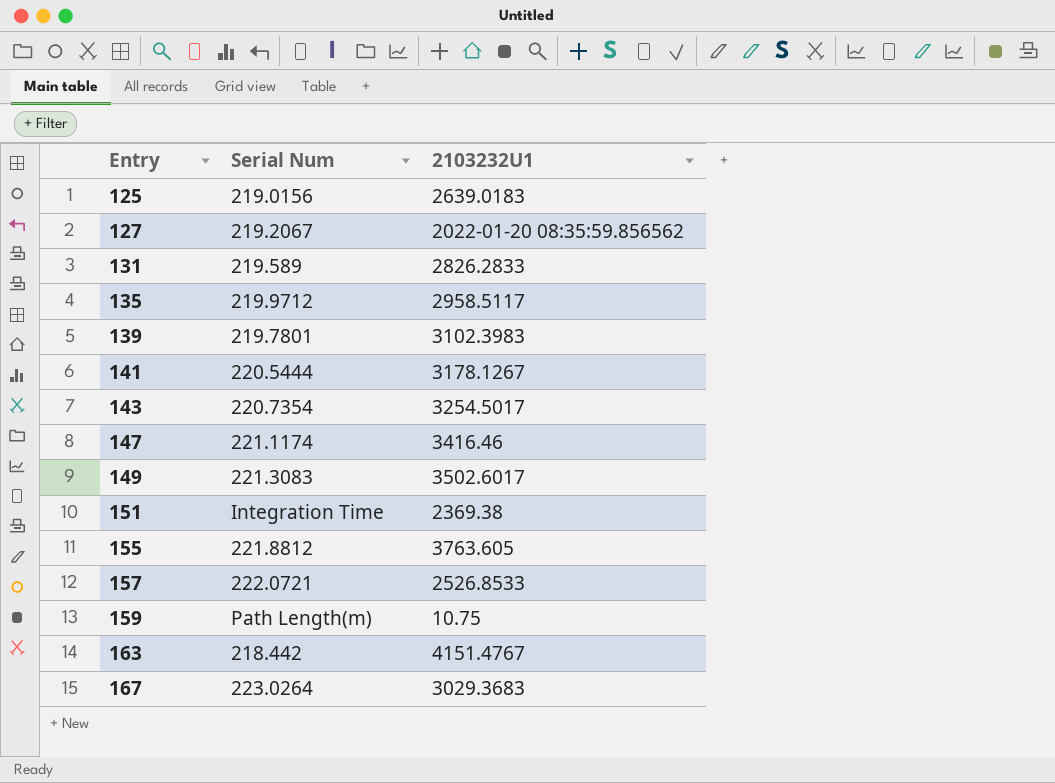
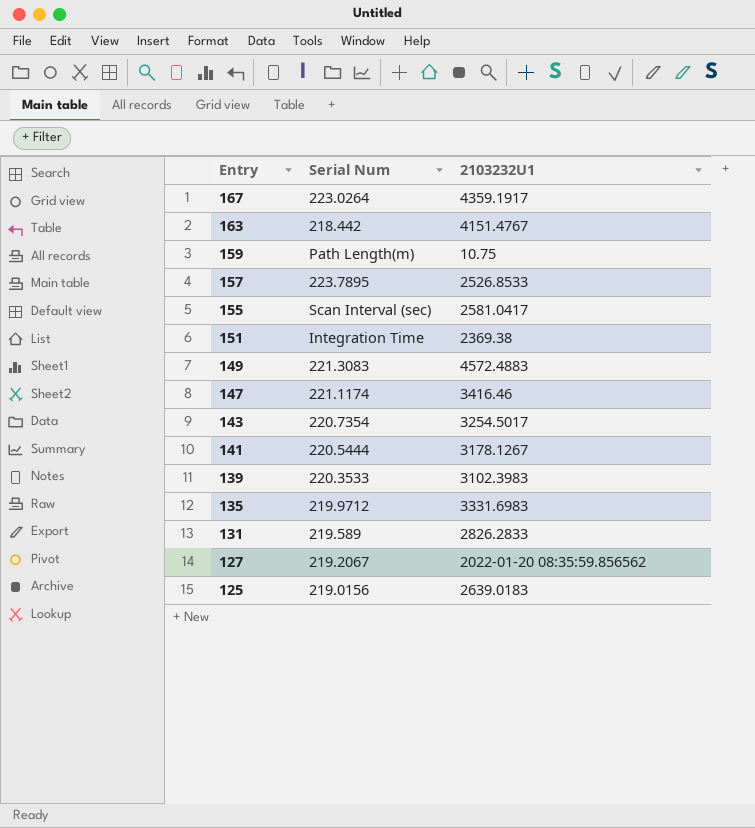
row order: Entry ascending -> Entry descending
167 | 2103232U1: 3029.3683 -> 4359.1917
157 | Serial Num: 222.0721 -> 223.7895
155 | Serial Num: 221.8812 -> Scan Interval (sec)
155 | 2103232U1: 3763.605 -> 2581.0417
149 | 2103232U1: 3502.6017 -> 4572.4883
139 | Serial Num: 219.7801 -> 220.3533
135 | 2103232U1: 2958.5117 -> 3331.6983

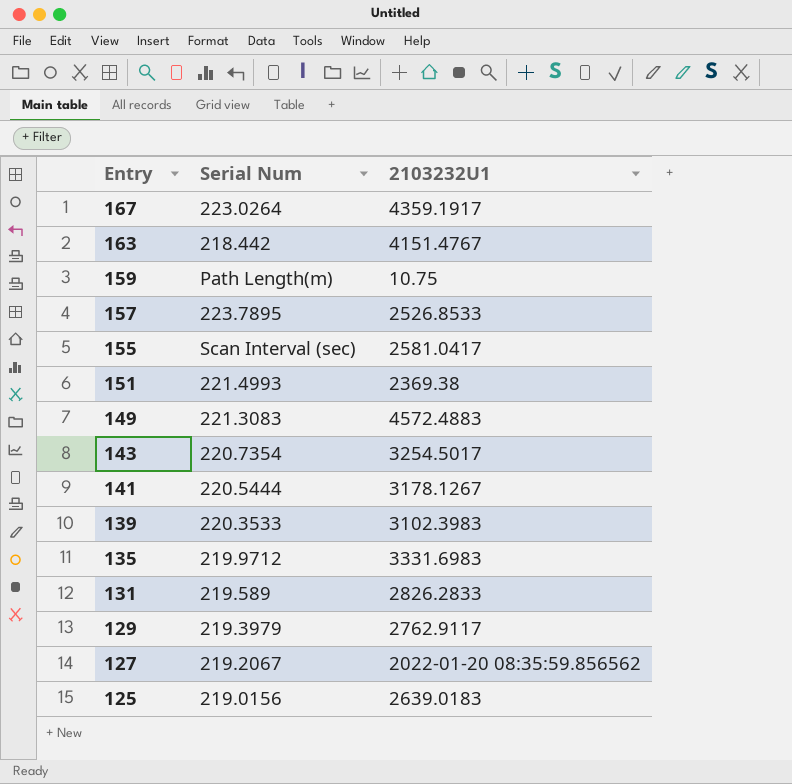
row 147: 221.1174 | 3416.46 -> none
151 | Serial Num: Integration Time -> 221.4993
row 129: none -> 219.3979 | 2762.9117

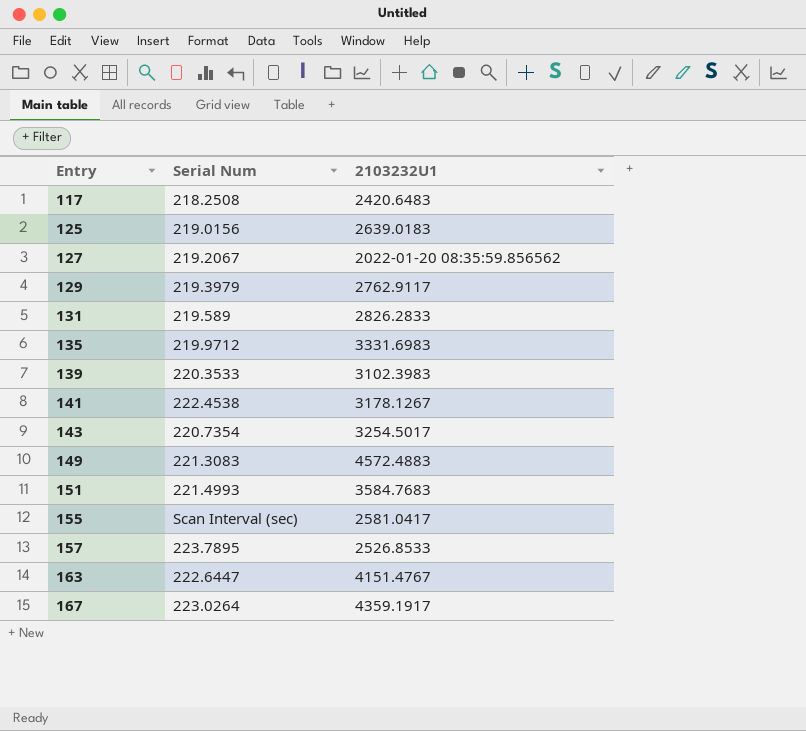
row order: Entry descending -> Entry ascending
row 159: Path Length(m) | 10.75 -> none
row 117: none -> 218.2508 | 2420.6483
141 | Serial Num: 220.5444 -> 222.4538
151 | 2103232U1: 2369.38 -> 3584.7683
163 | Serial Num: 218.442 -> 222.6447

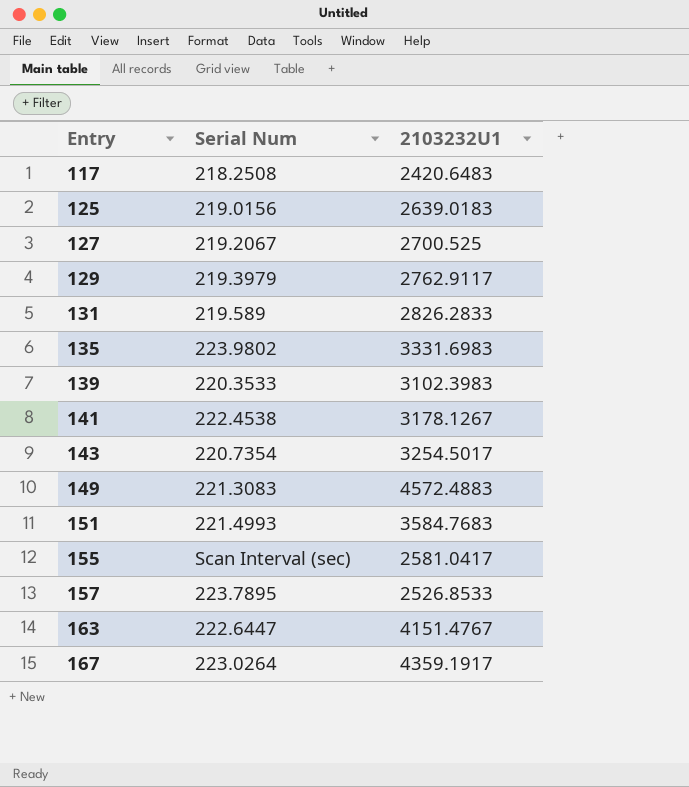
127 | 2103232U1: 2022-01-20 08:35:59.856562 -> 2700.525
135 | Serial Num: 219.9712 -> 223.9802

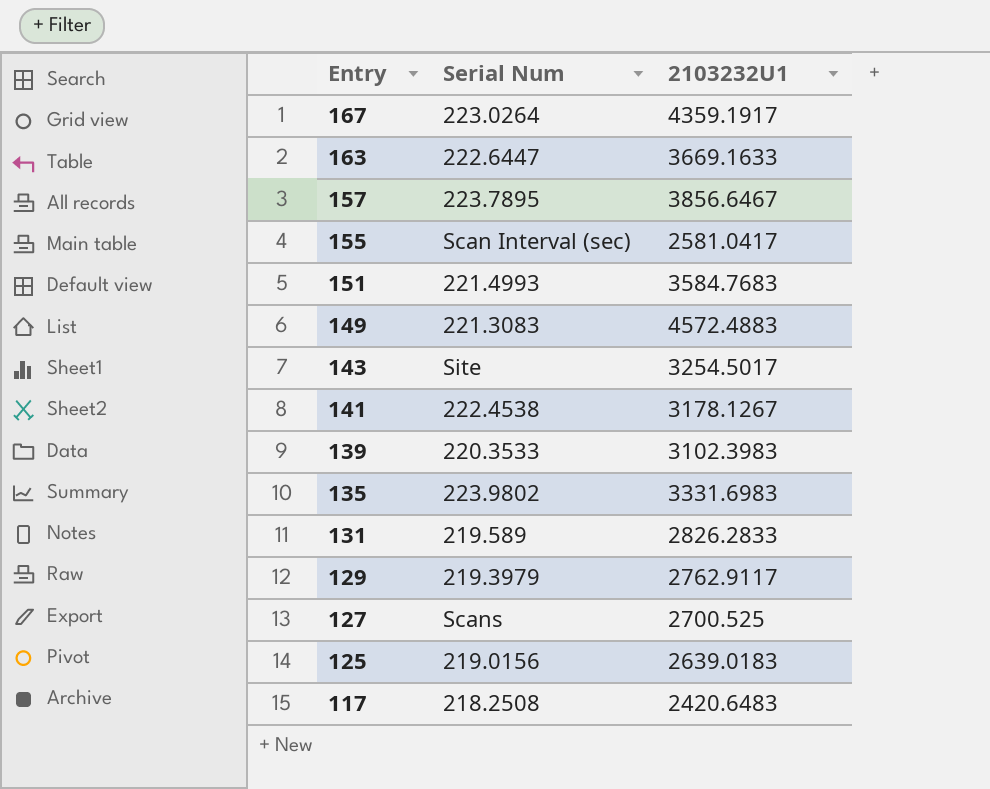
row order: Entry ascending -> Entry descending
163 | 2103232U1: 4151.4767 -> 3669.1633
157 | 2103232U1: 2526.8533 -> 3856.6467
143 | Serial Num: 220.7354 -> Site
127 | Serial Num: 219.2067 -> Scans

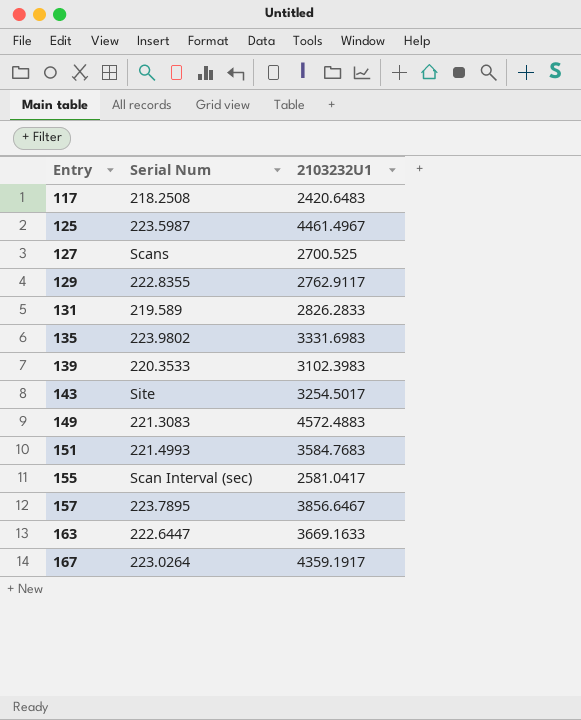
row order: Entry descending -> Entry ascending
row 141: 222.4538 | 3178.1267 -> none
125 | Serial Num: 219.0156 -> 223.5987
125 | 2103232U1: 2639.0183 -> 4461.4967
129 | Serial Num: 219.3979 -> 222.8355

